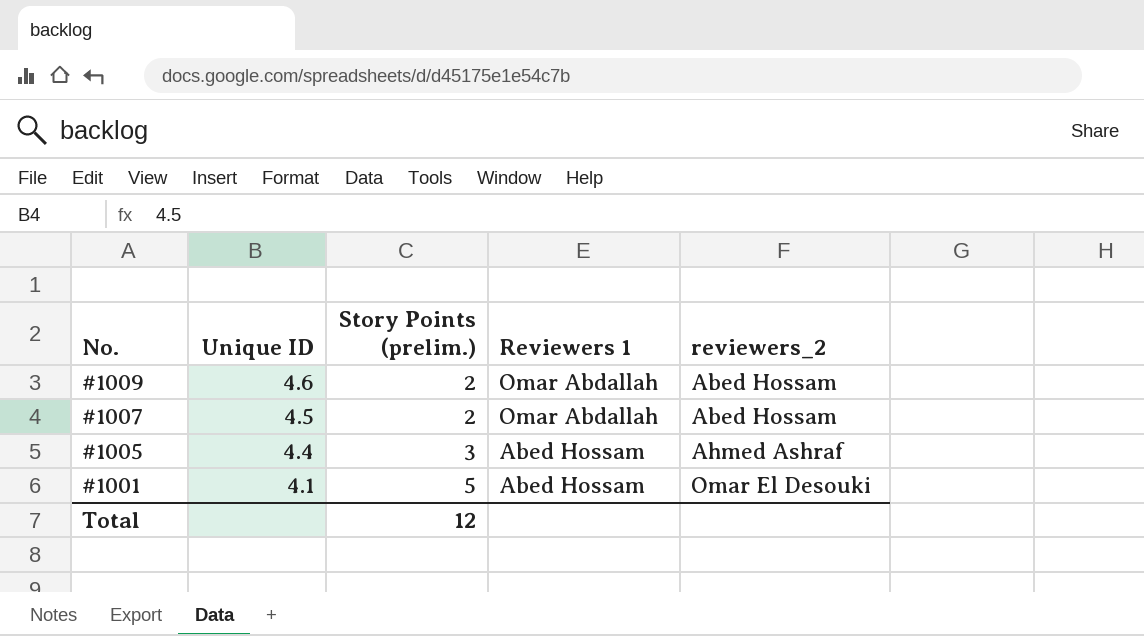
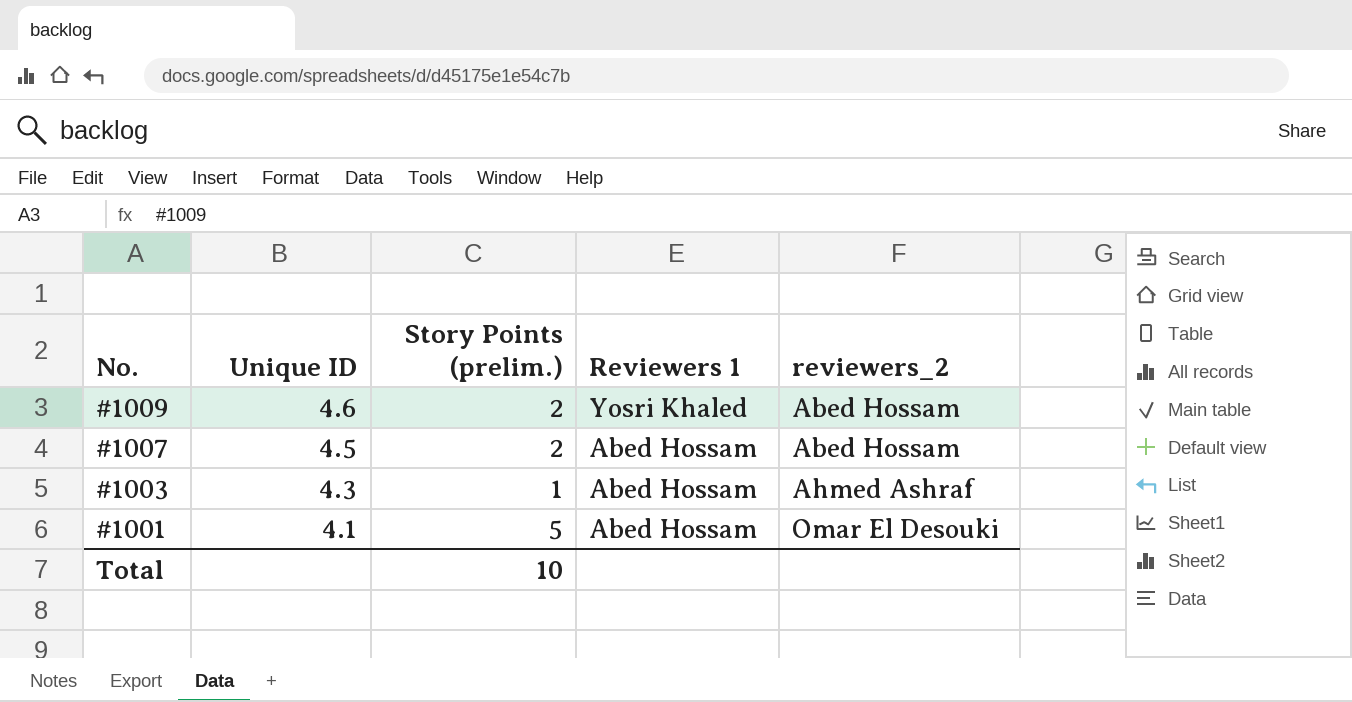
row #1005: 4.4 | 3 | Abed Hossam | Ahmed Ashraf -> none
#1009 | Reviewers 1: Omar Abdallah -> Yosri Khaled
#1007 | Reviewers 1: Omar Abdallah -> Abed Hossam
row #1003: none -> 4.3 | 1 | Abed Hossam | Ahmed Ashraf
Total | Story Points (prelim.): 12 -> 10

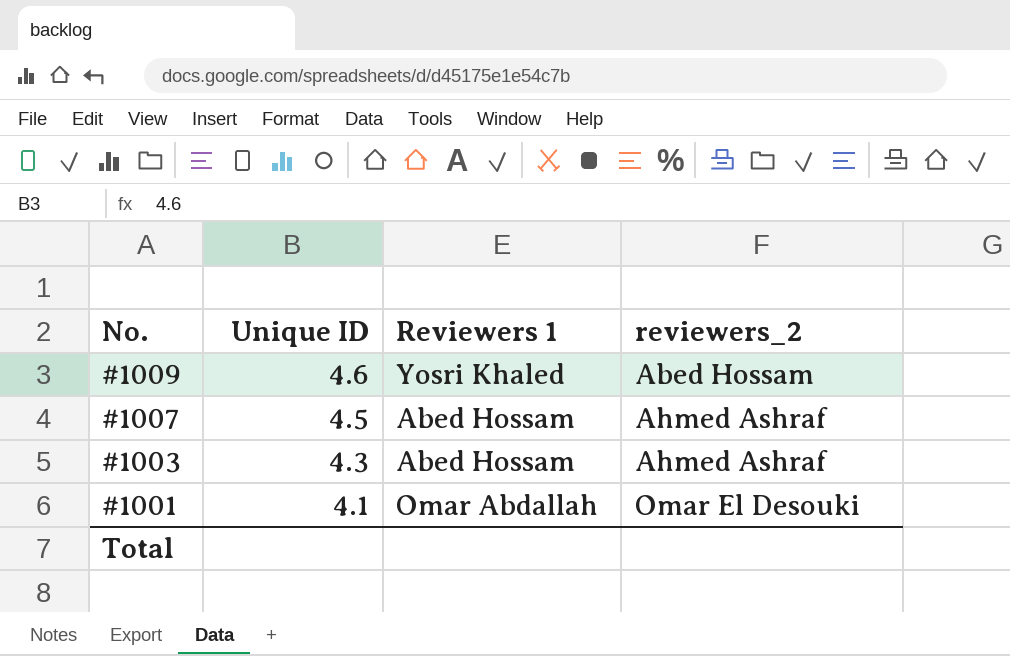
column Story Points (prelim.) | position: 3 -> none
#1007 | reviewers_2: Abed Hossam -> Ahmed Ashraf
#1001 | Reviewers 1: Abed Hossam -> Omar Abdallah

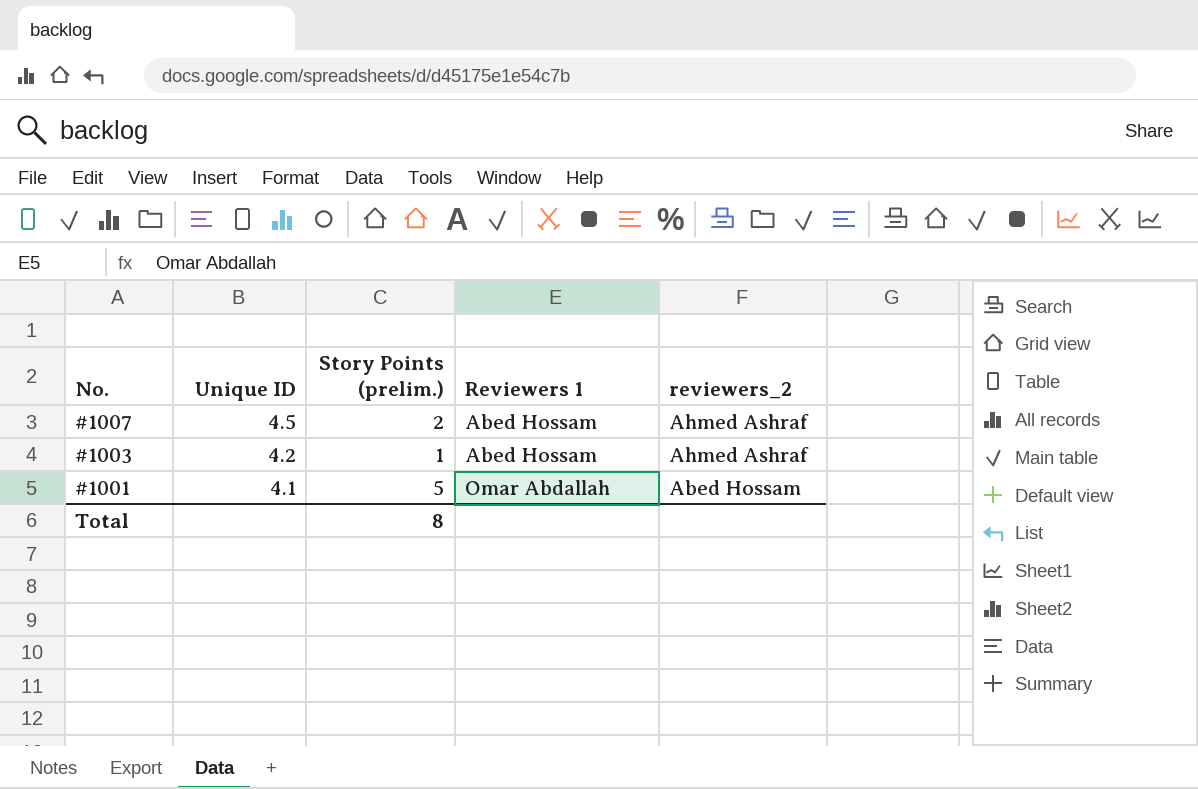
column Story Points (prelim.) | position: none -> 3
row #1009: 4.6 | Yosri Khaled | Abed Hossam -> none
#1003 | Unique ID: 4.3 -> 4.2
#1001 | reviewers_2: Omar El Desouki -> Abed Hossam

